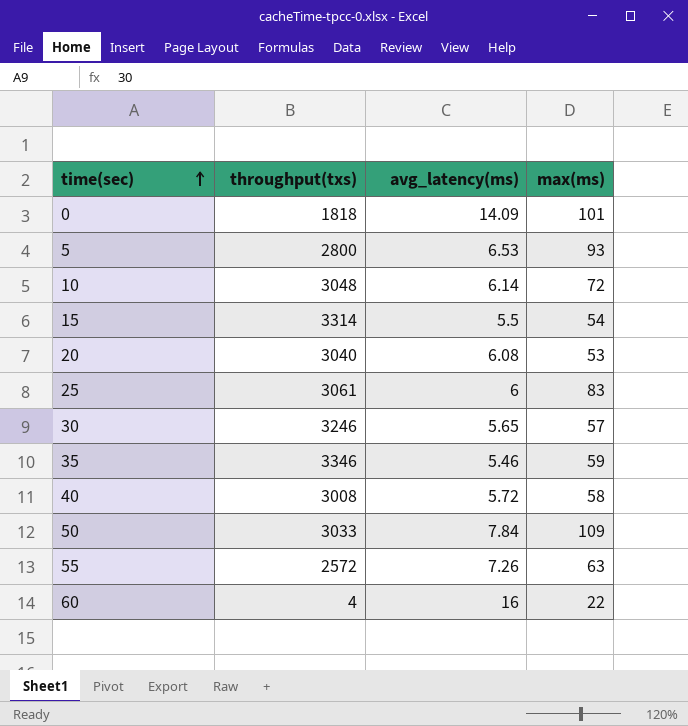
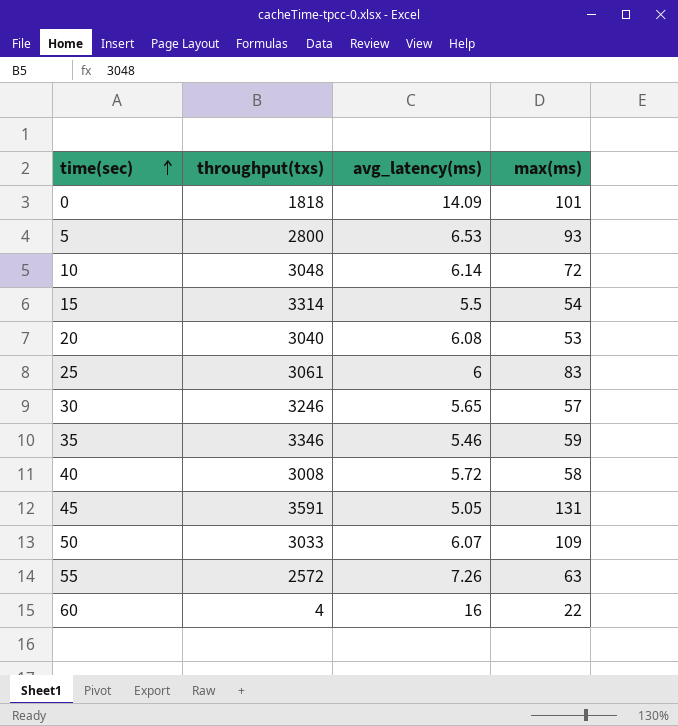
row 45: none -> 3591 | 5.05 | 131
50 | avg_latency(ms): 7.84 -> 6.07

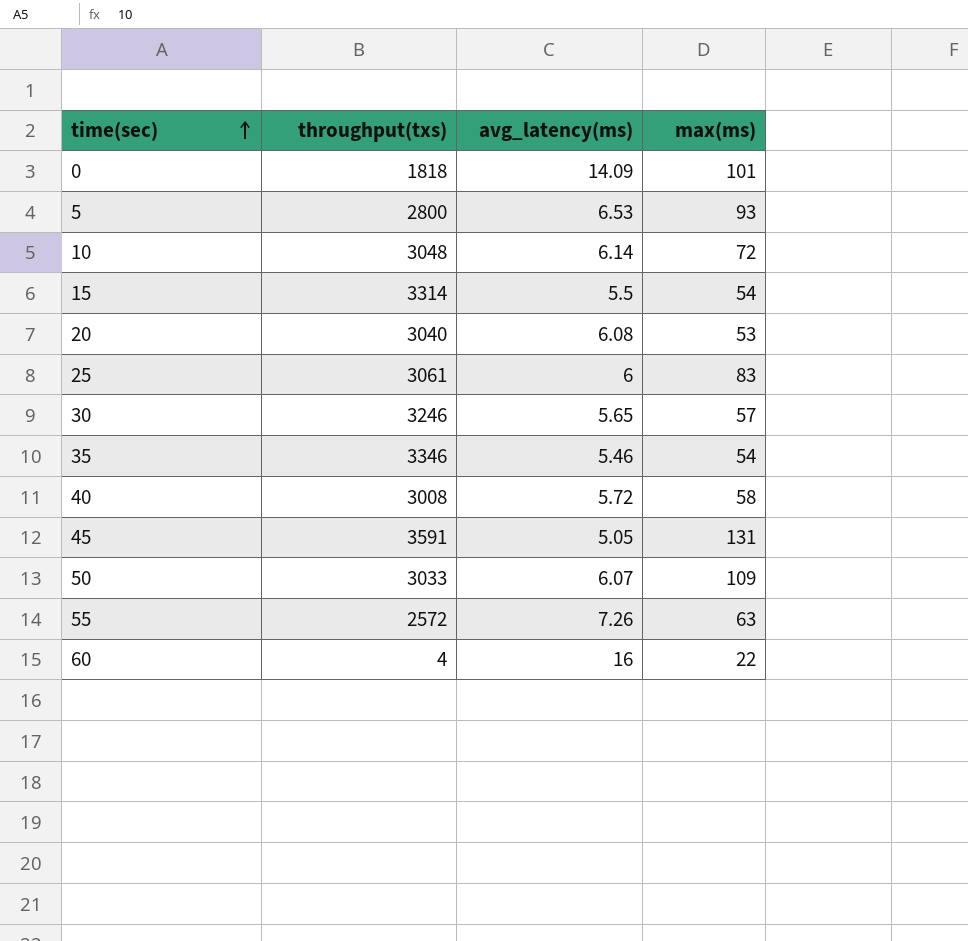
35 | max(ms): 59 -> 54

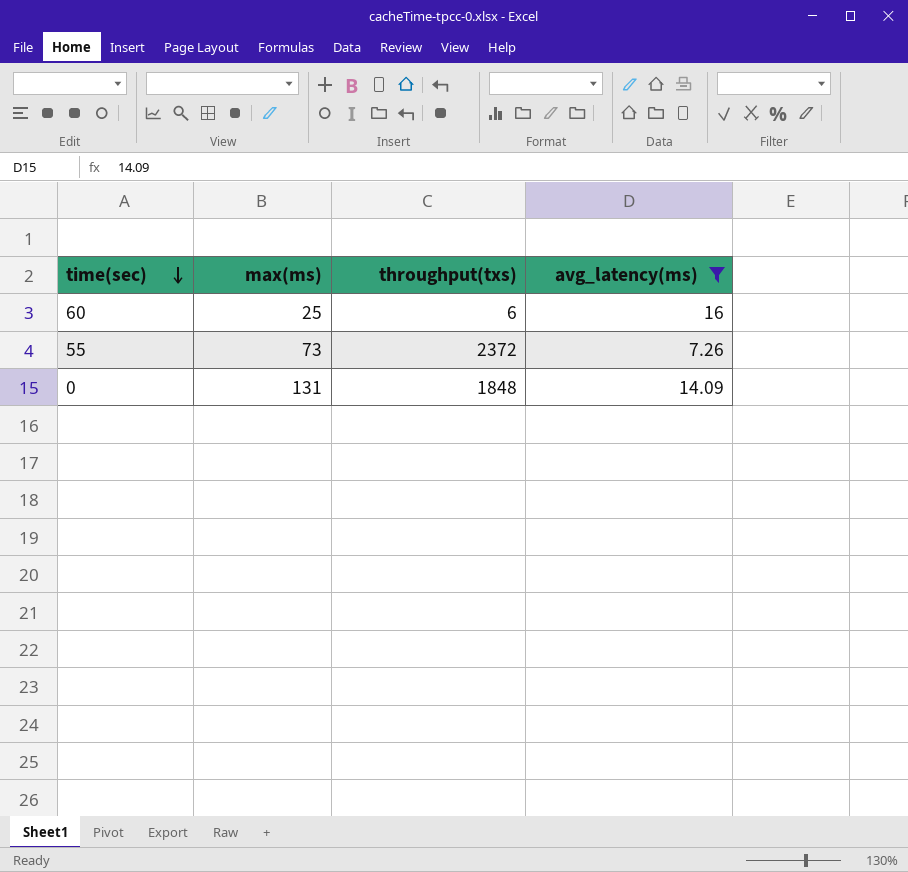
filter: none -> avg_latency(ms) >= 7.26
row order: time(sec) ascending -> time(sec) descending
column max(ms) | position: 4 -> 2
60 | max(ms): 22 -> 25
60 | throughput(txs): 4 -> 6
55 | max(ms): 63 -> 73
55 | throughput(txs): 2572 -> 2372
0 | max(ms): 101 -> 131
0 | throughput(txs): 1818 -> 1848

